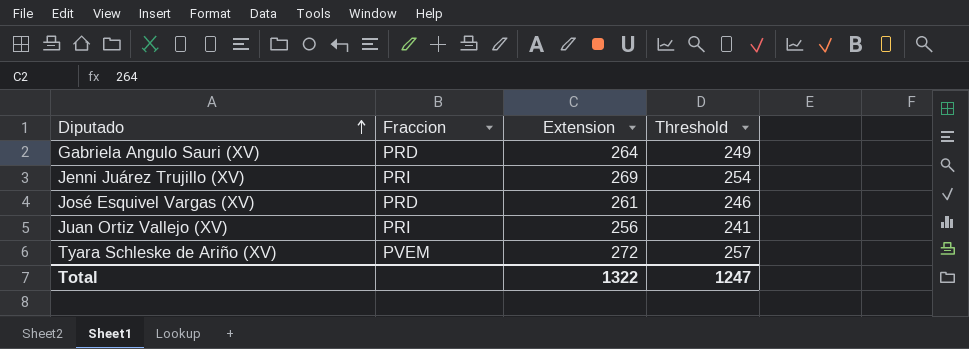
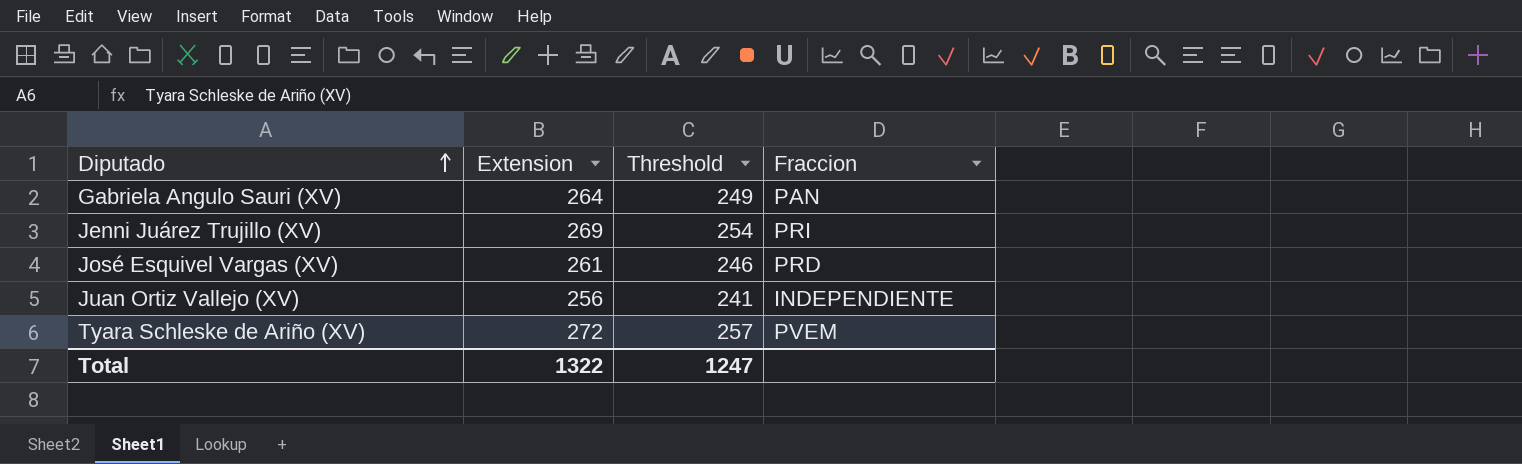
column Fraccion | position: 2 -> 4
Gabriela Angulo Sauri (XV) | Fraccion: PRD -> PAN
Juan Ortiz Vallejo (XV) | Fraccion: PRI -> INDEPENDIENTE

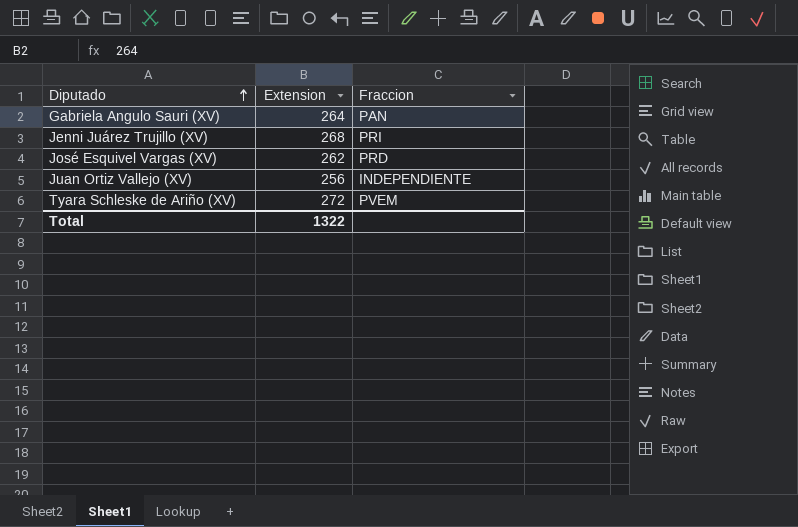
column Threshold | formula: [Extension] - 15 -> none
Jenni Juárez Trujillo (XV) | Extension: 269 -> 268
José Esquivel Vargas (XV) | Extension: 261 -> 262

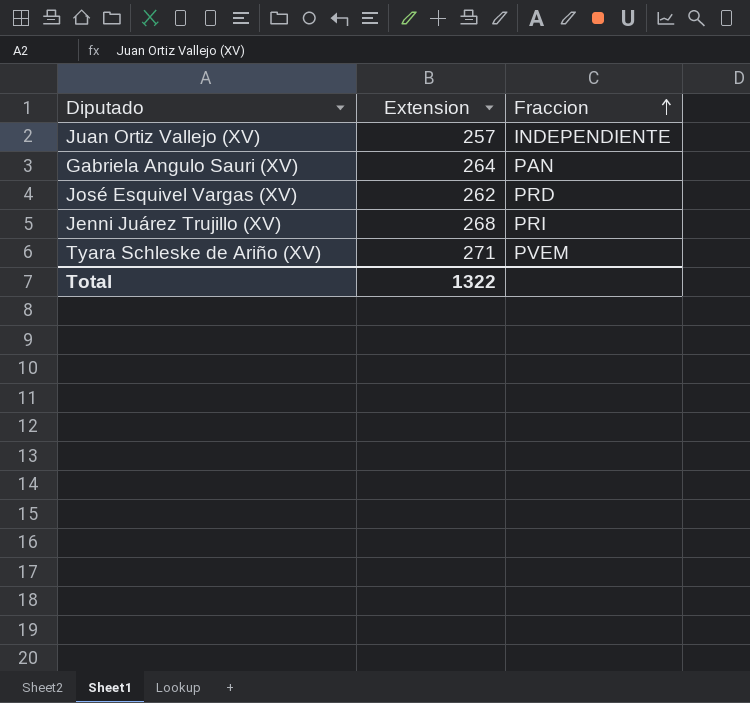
row order: Diputado ascending -> Fraccion ascending
Juan Ortiz Vallejo (XV) | Extension: 256 -> 257
Tyara Schleske de Ariño (XV) | Extension: 272 -> 271

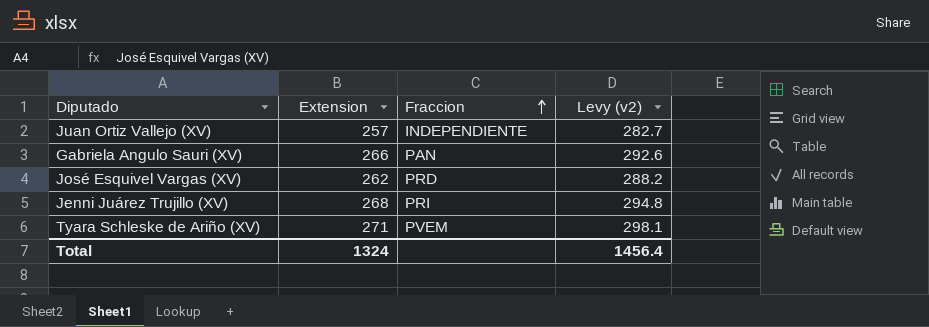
column Levy (v2) | formula: none -> [Extension] * 1.1
Gabriela Angulo Sauri (XV) | Extension: 264 -> 266
Total | Extension: 1322 -> 1324

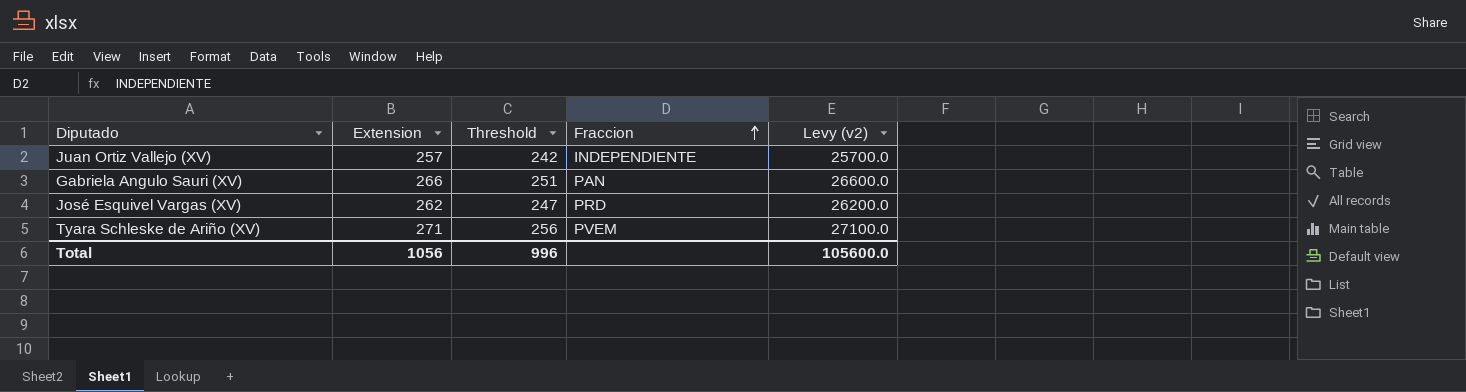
column Threshold | formula: none -> [Extension] - 15
column Levy (v2) | formula: [Extension] * 1.1 -> [Extension] * 100
row Jenni Juárez Trujillo (XV): 268 | PRI | 294.8 -> none
Total | Extension: 1324 -> 1056
Total | Levy (v2): 1456.4 -> 105600.0

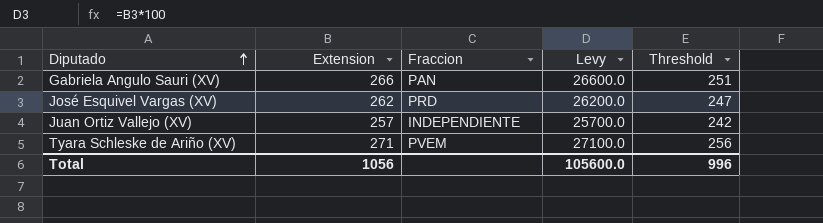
row order: Fraccion ascending -> Diputado ascending
column name: Levy (v2) -> Levy
column Threshold | position: 3 -> 5

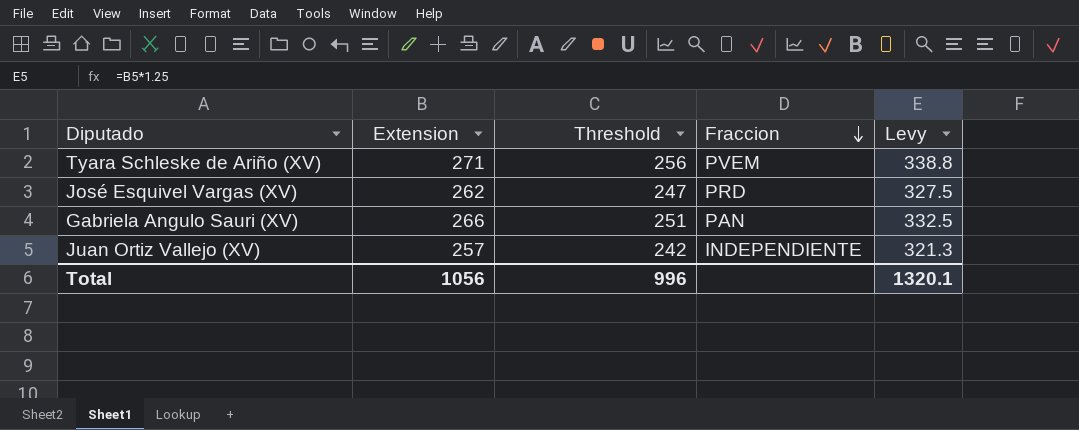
row order: Diputado ascending -> Fraccion descending
column Threshold | position: 5 -> 3
column Levy | formula: [Extension] * 100 -> [Extension] * 1.25
Total | Levy: 105600.0 -> 1320.1

